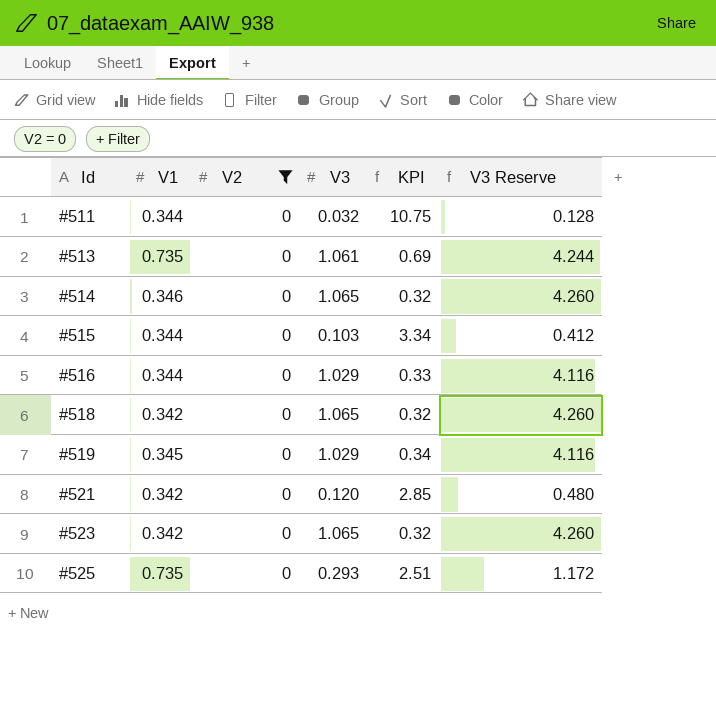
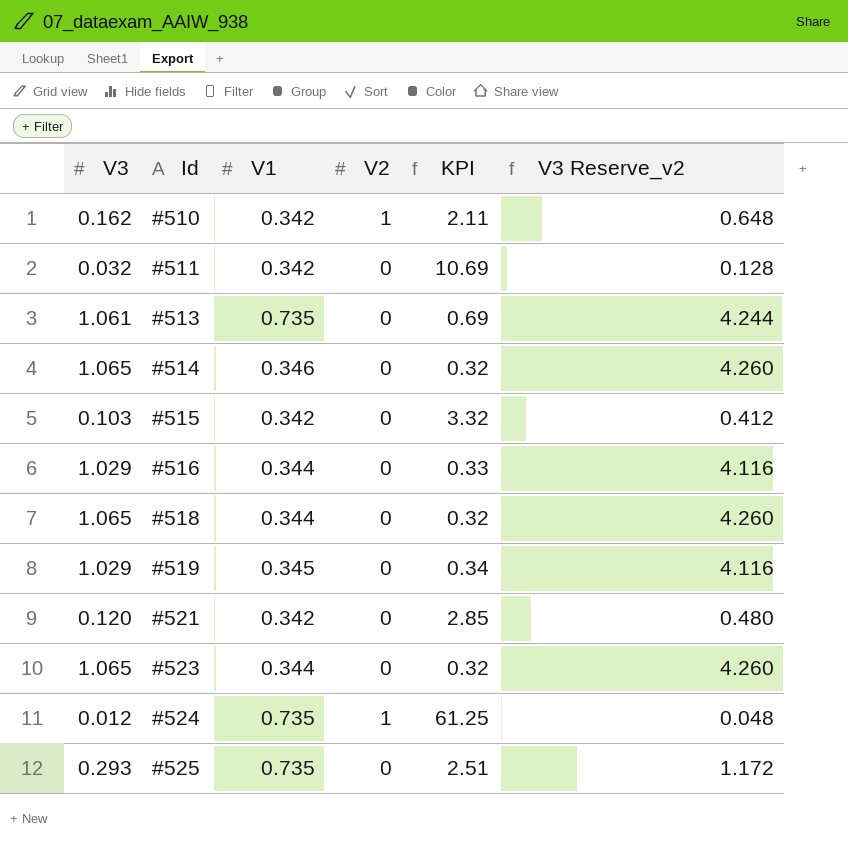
filter: V2 = 0 -> none
column V3 | position: 4 -> 1
column name: V3 Reserve -> V3 Reserve_v2
#511 | V1: 0.344 -> 0.342
#511 | KPI: 10.75 -> 10.69
#515 | V1: 0.344 -> 0.342
#515 | KPI: 3.34 -> 3.32
#518 | V1: 0.342 -> 0.344
#523 | V1: 0.342 -> 0.344

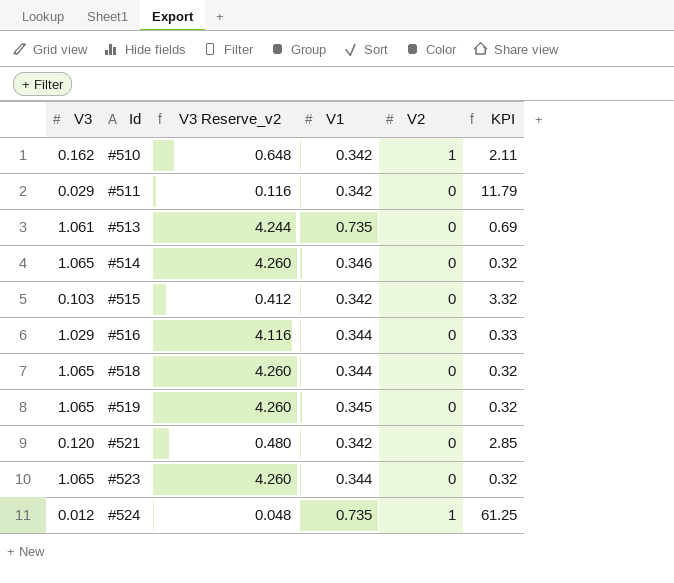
column V3 Reserve_v2 | position: 6 -> 3
row #525: 0.293 | 0.735 | 0 | 2.51 | 1.172 -> none
#511 | V3: 0.032 -> 0.029
#511 | V3 Reserve_v2: 0.128 -> 0.116
#511 | KPI: 10.69 -> 11.79
#519 | V3: 1.029 -> 1.065
#519 | V3 Reserve_v2: 4.116 -> 4.260
#519 | KPI: 0.34 -> 0.32

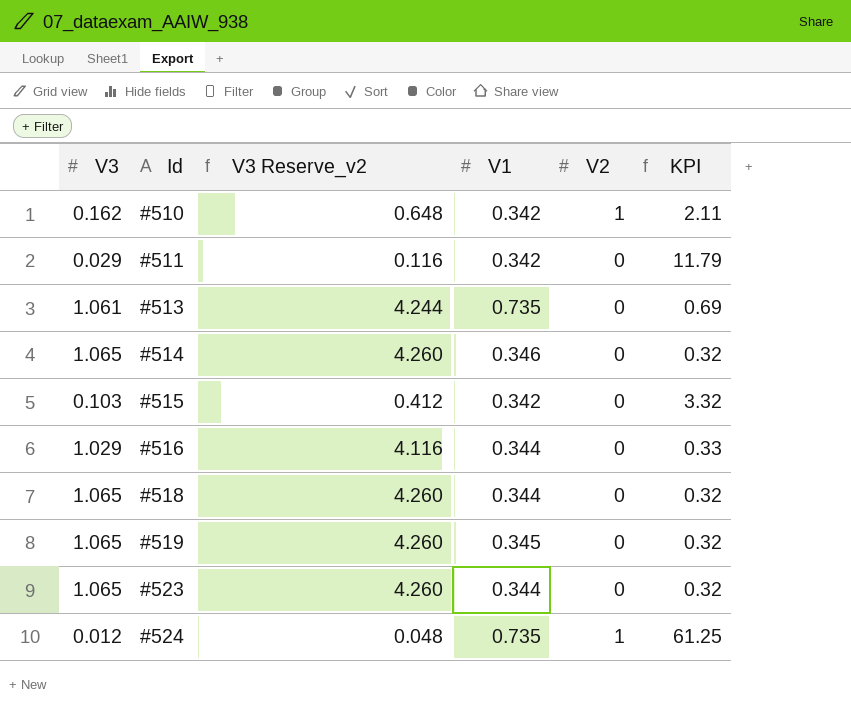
row #521: 0.120 | 0.480 | 0.342 | 0 | 2.85 -> none

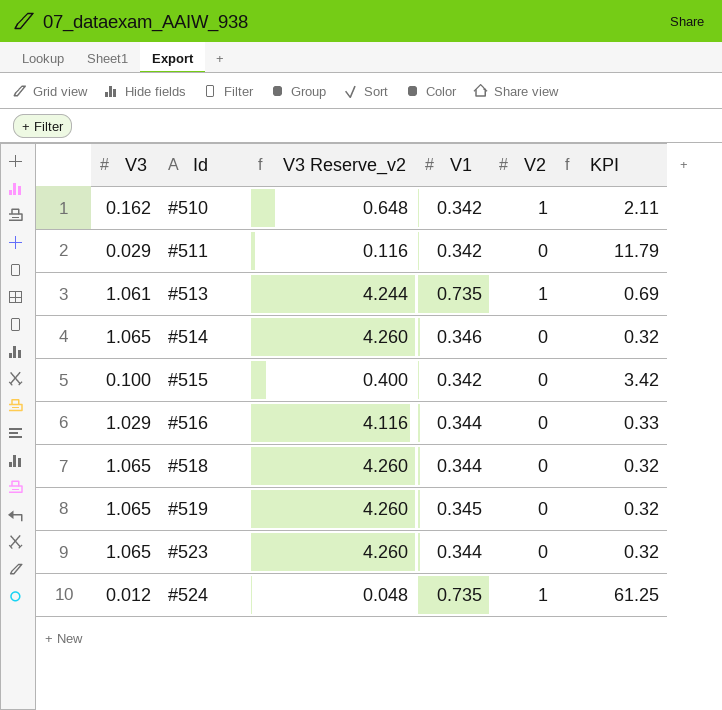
#513 | V2: 0 -> 1
#515 | V3: 0.103 -> 0.100
#515 | V3 Reserve_v2: 0.412 -> 0.400
#515 | KPI: 3.32 -> 3.42

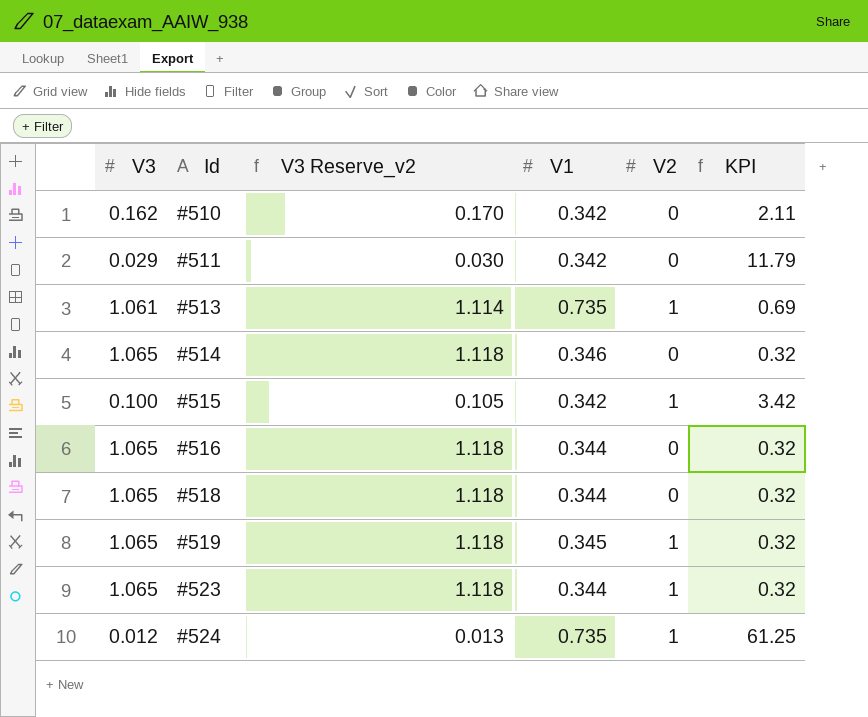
column V3 Reserve_v2 | formula: [V3] * 4 -> [V3] * 1.05
#510 | V2: 1 -> 0
#515 | V2: 0 -> 1
#516 | V3: 1.029 -> 1.065
#516 | KPI: 0.33 -> 0.32
#519 | V2: 0 -> 1
#523 | V2: 0 -> 1

